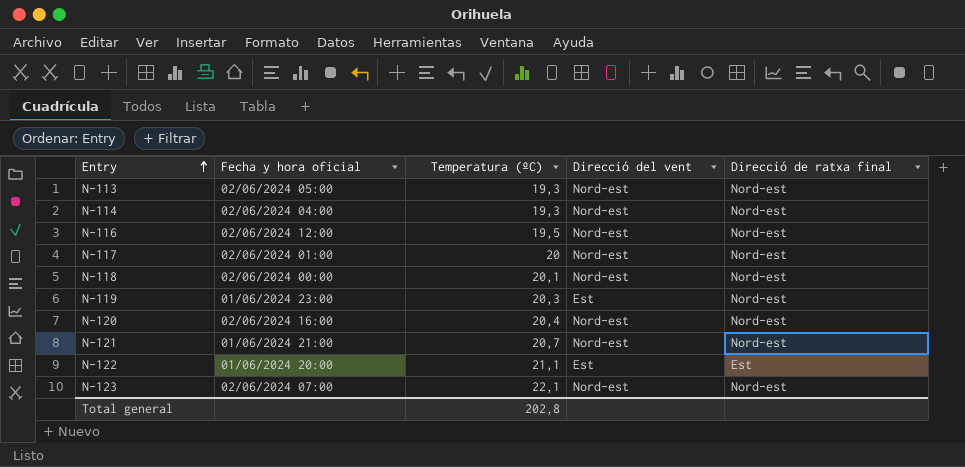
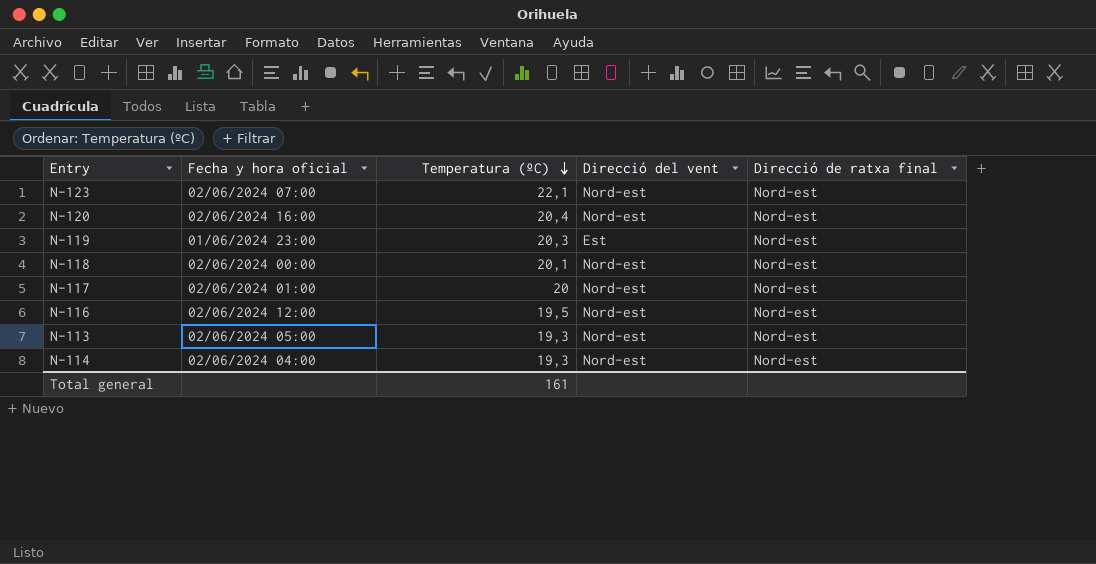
row order: Entry ascending -> Temperatura (ºC) descending
row N-121: 01/06/2024 21:00 | 20,7 | Nord-est | Nord-est -> none
row N-122: 01/06/2024 20:00 | 21,1 | Est | Est -> none
Total general | Temperatura (ºC): 202,8 -> 161

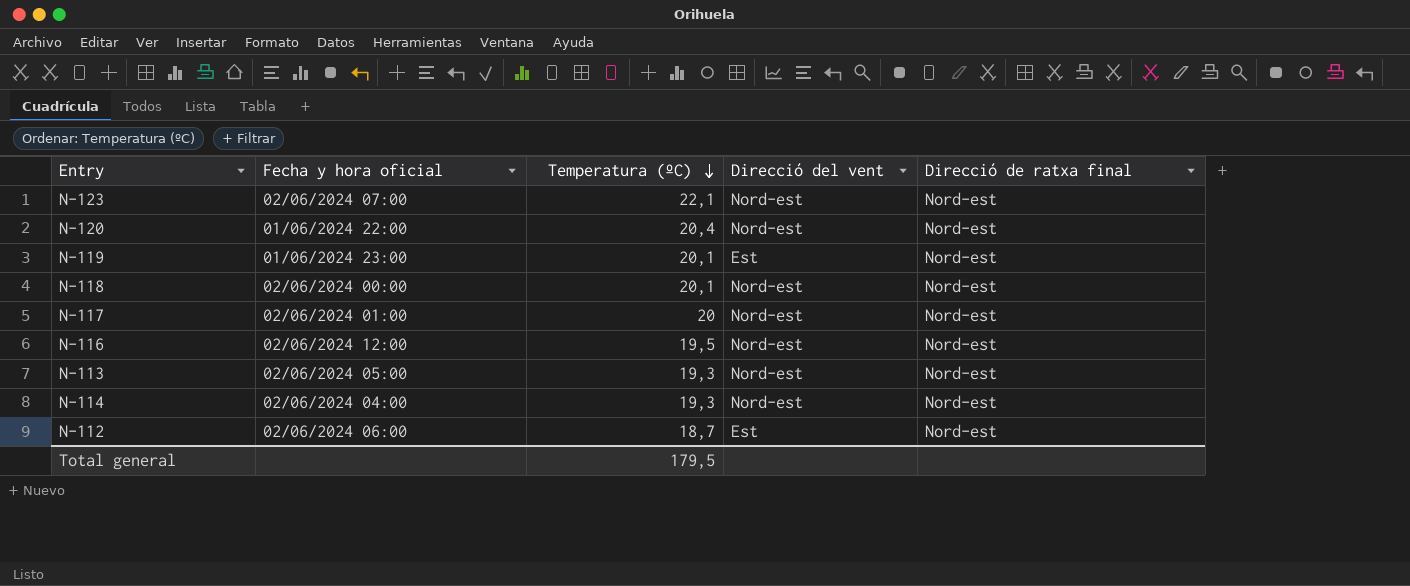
N-120 | Fecha y hora oficial: 02/06/2024 16:00 -> 01/06/2024 22:00
N-119 | Temperatura (ºC): 20,3 -> 20,1
row N-112: none -> 02/06/2024 06:00 | 18,7 | Est | Nord-est
Total general | Temperatura (ºC): 161 -> 179,5

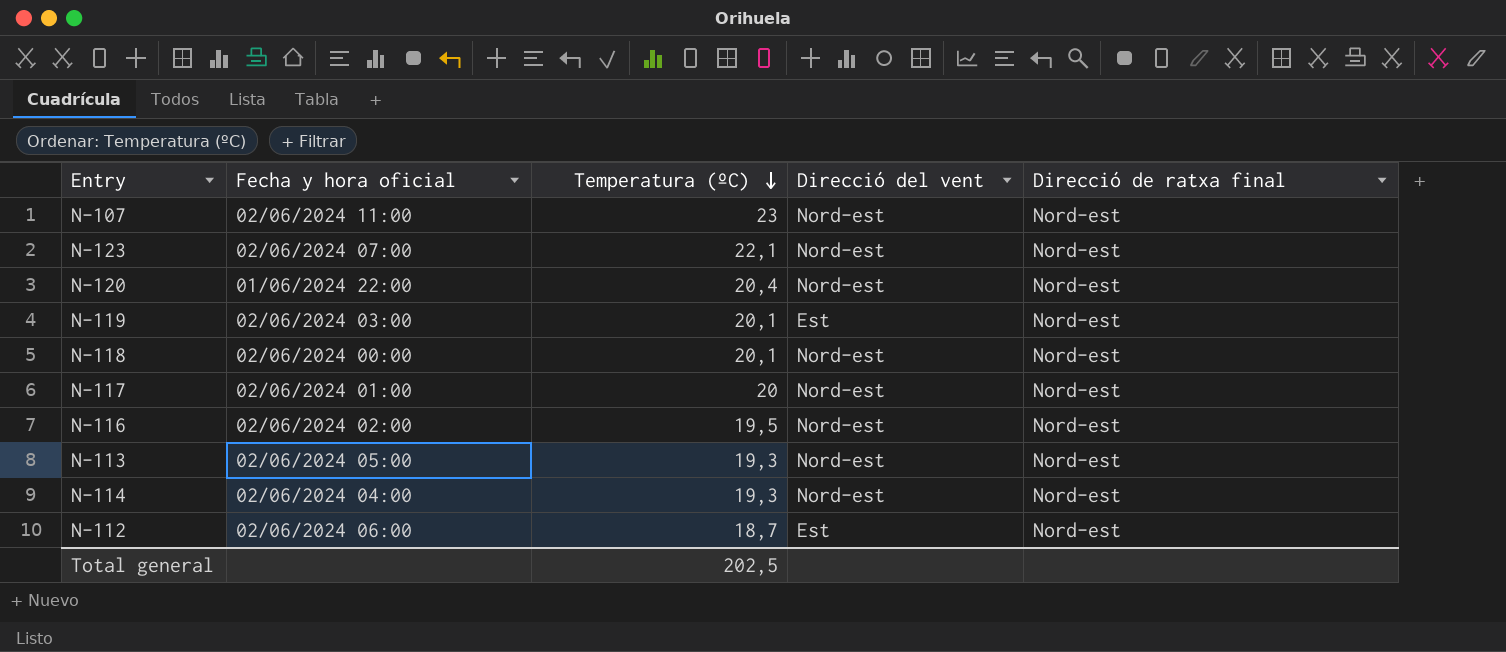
row N-107: none -> 02/06/2024 11:00 | 23 | Nord-est | Nord-est
N-119 | Fecha y hora oficial: 01/06/2024 23:00 -> 02/06/2024 03:00
N-116 | Fecha y hora oficial: 02/06/2024 12:00 -> 02/06/2024 02:00
Total general | Temperatura (ºC): 179,5 -> 202,5

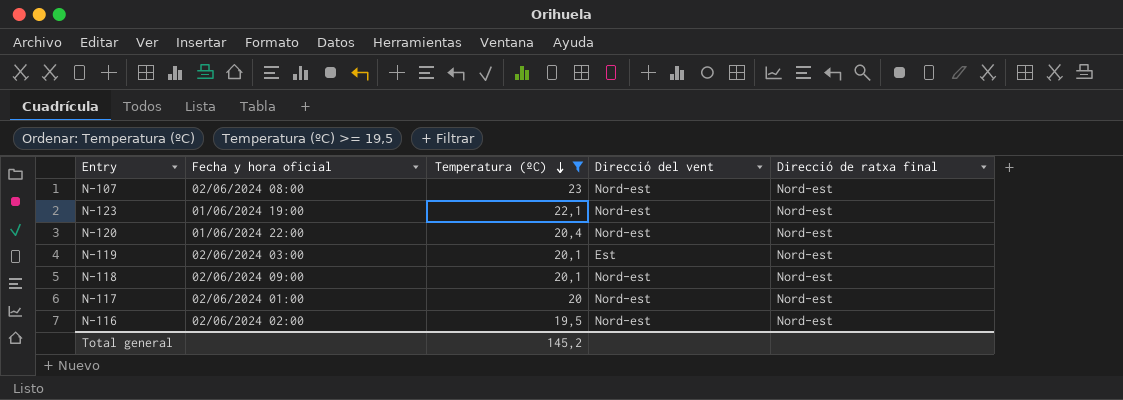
filter: none -> Temperatura (ºC) >= 19,5
N-107 | Fecha y hora oficial: 02/06/2024 11:00 -> 02/06/2024 08:00
N-123 | Fecha y hora oficial: 02/06/2024 07:00 -> 01/06/2024 19:00
N-118 | Fecha y hora oficial: 02/06/2024 00:00 -> 02/06/2024 09:00
Total general | Temperatura (ºC): 202,5 -> 145,2

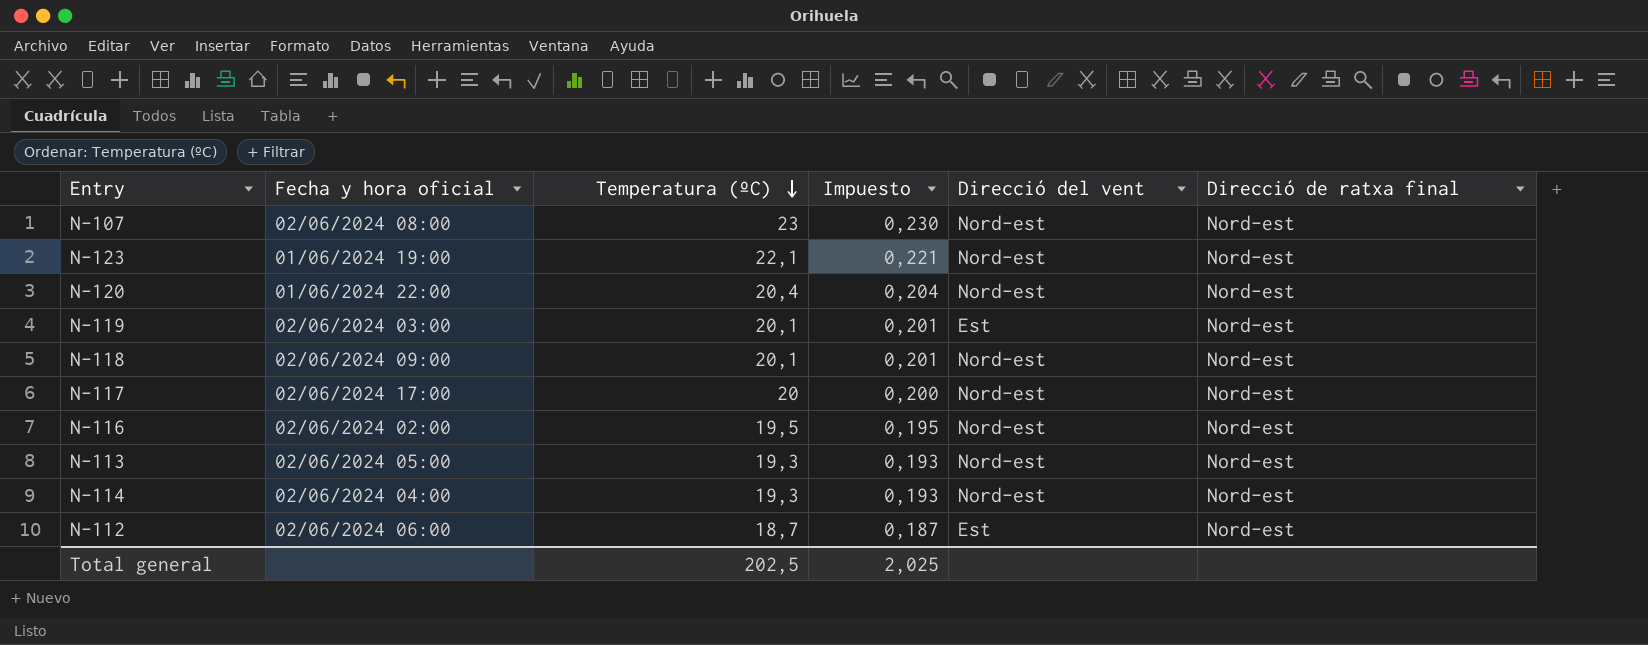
filter: Temperatura (ºC) >= 19,5 -> none
column Impuesto | formula: none -> [Temperatura (ºC)] * 0,01
N-117 | Fecha y hora oficial: 02/06/2024 01:00 -> 02/06/2024 17:00
Total general | Temperatura (ºC): 145,2 -> 202,5

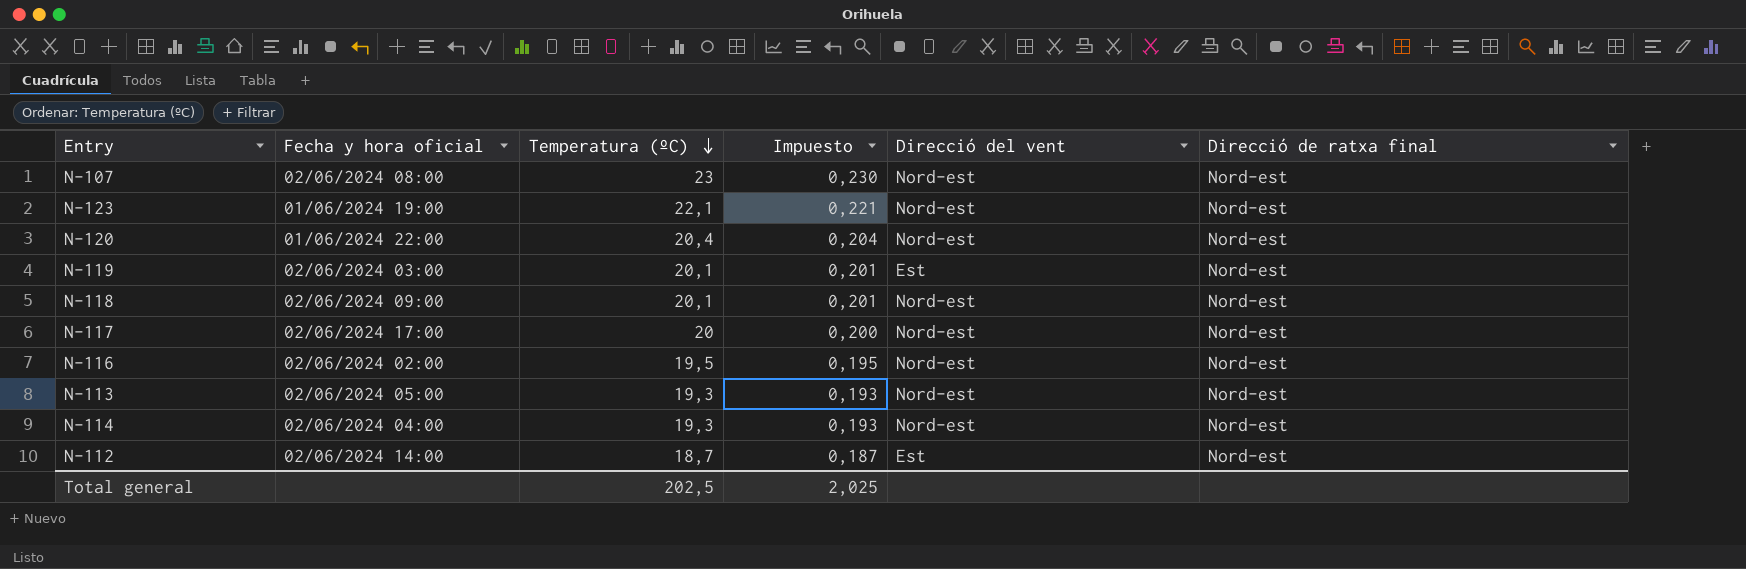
N-112 | Fecha y hora oficial: 02/06/2024 06:00 -> 02/06/2024 14:00

